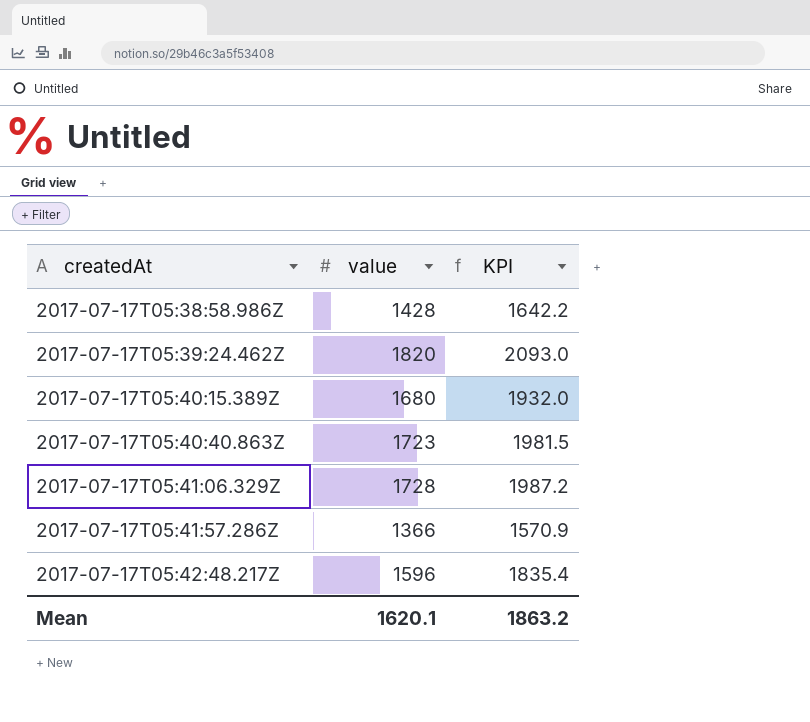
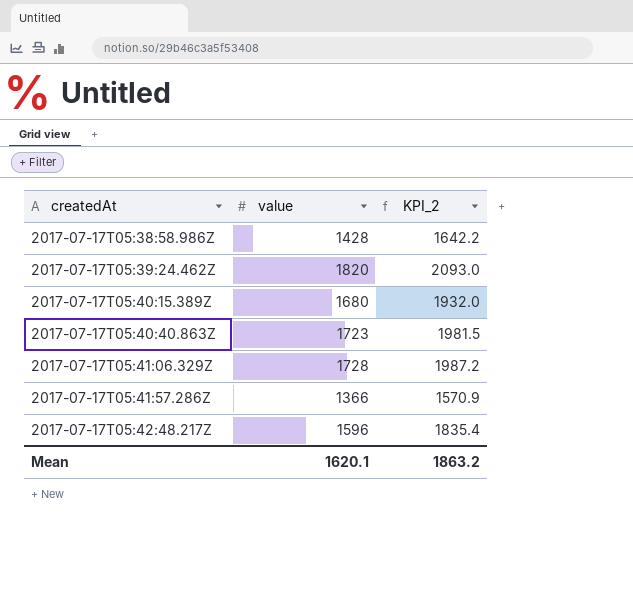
column name: KPI -> KPI_2

